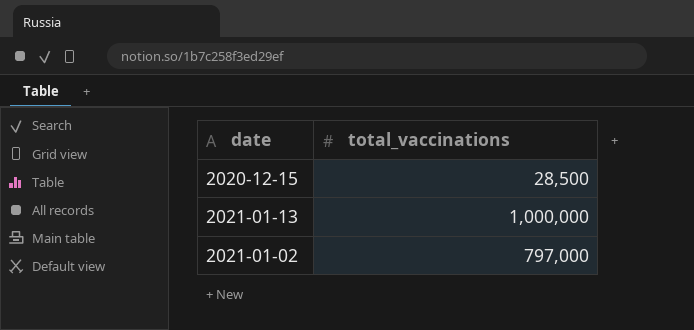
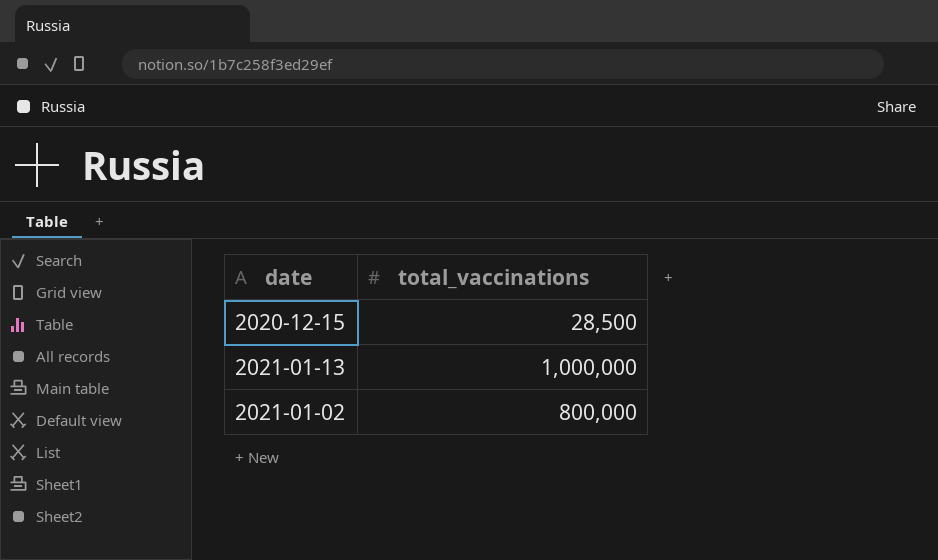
2021-01-02 | total_vaccinations: 797,000 -> 800,000

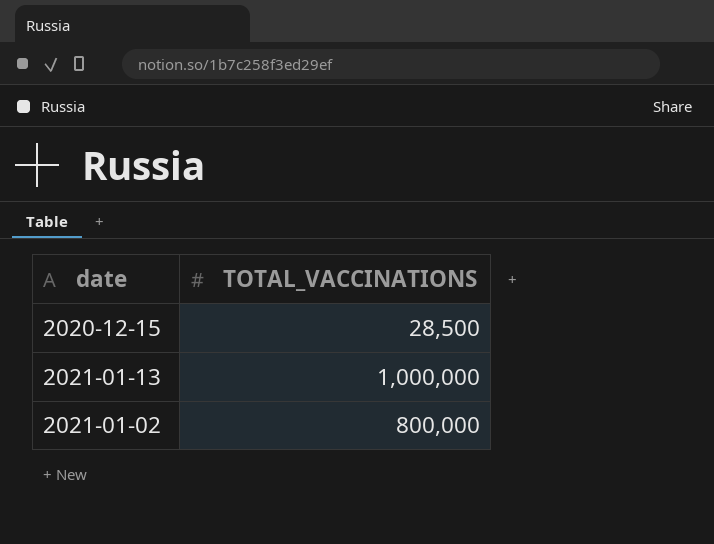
column name: total_vaccinations -> TOTAL_VACCINATIONS

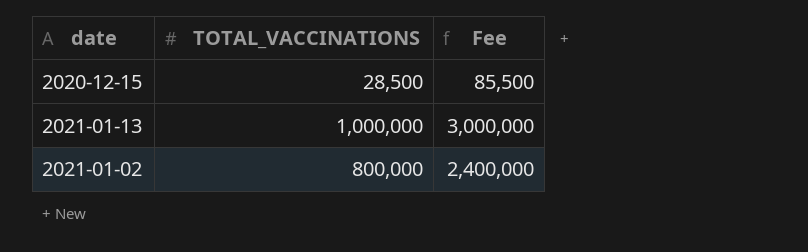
column Fee | formula: none -> [TOTAL_VACCINATIONS] * 3

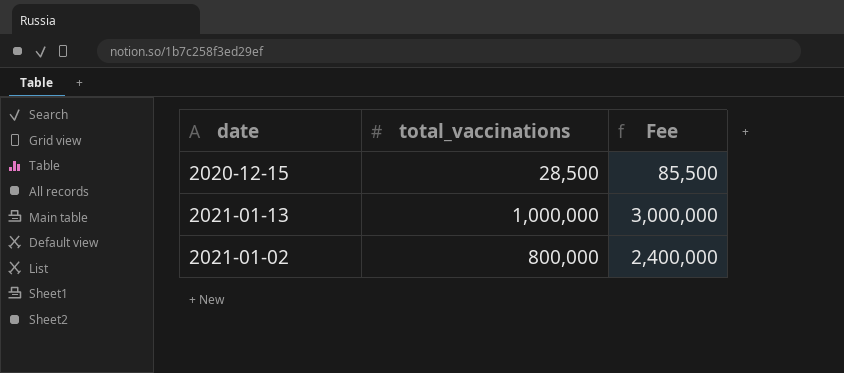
column name: TOTAL_VACCINATIONS -> total_vaccinations

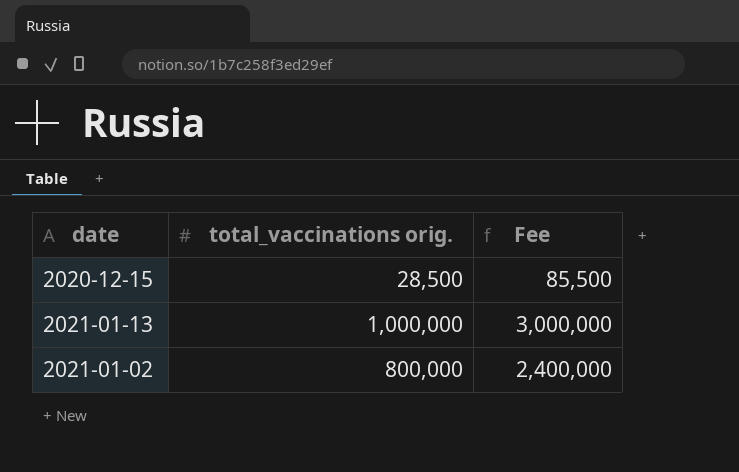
column name: total_vaccinations -> total_vaccinations orig.

